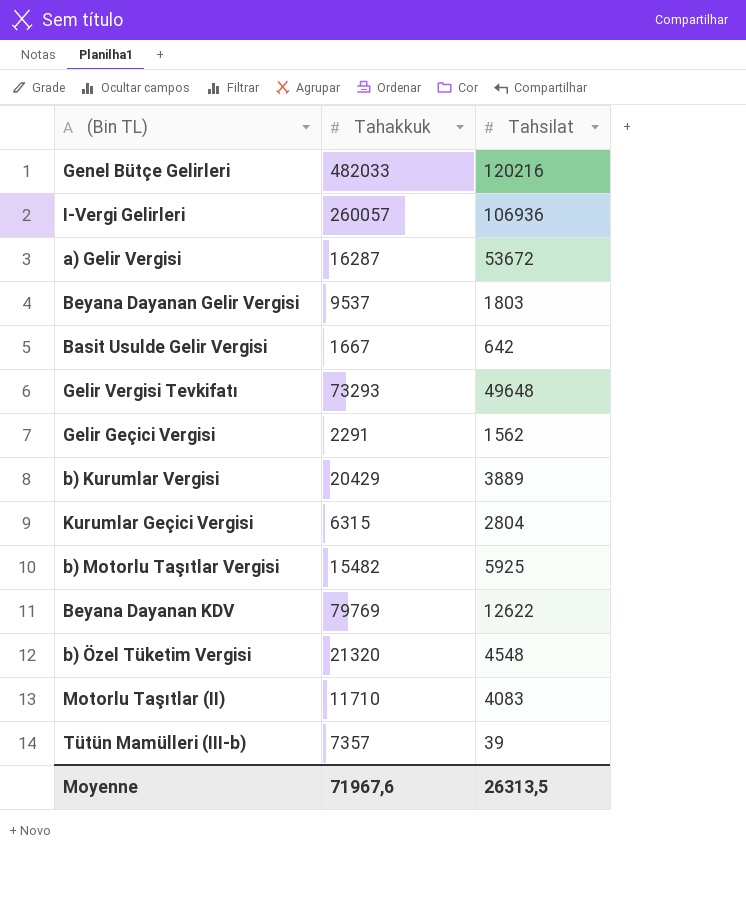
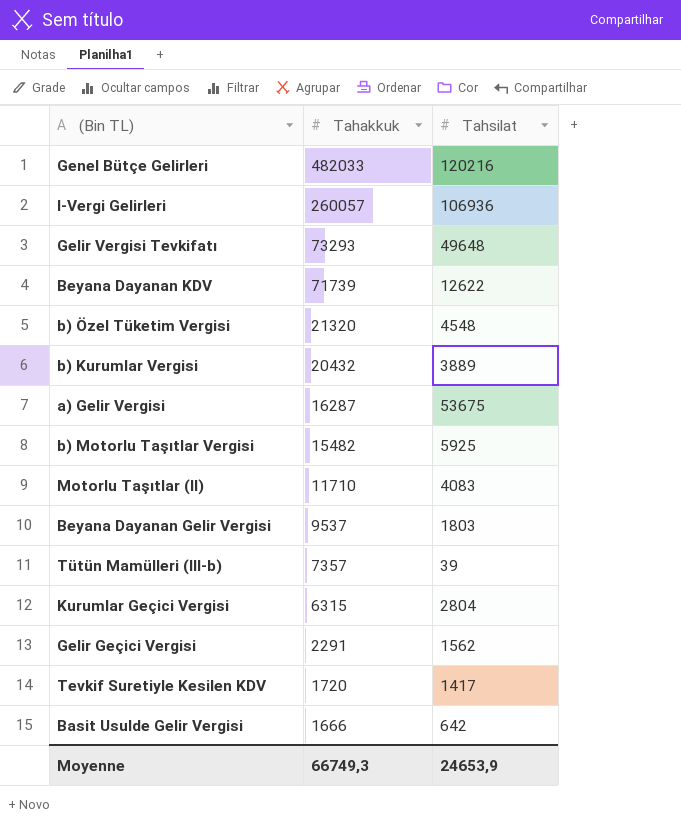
row order: none -> Tahakkuk descending
Beyana Dayanan KDV | Tahakkuk: 79769 -> 71739
b) Kurumlar Vergisi | Tahakkuk: 20429 -> 20432
a) Gelir Vergisi | Tahsilat: 53672 -> 53675
row Tevkif Suretiyle Kesilen KDV: none -> 1720 | 1417
Basit Usulde Gelir Vergisi | Tahakkuk: 1667 -> 1666
Moyenne | Tahakkuk: 71967,6 -> 66749,3
Moyenne | Tahsilat: 26313,5 -> 24653,9

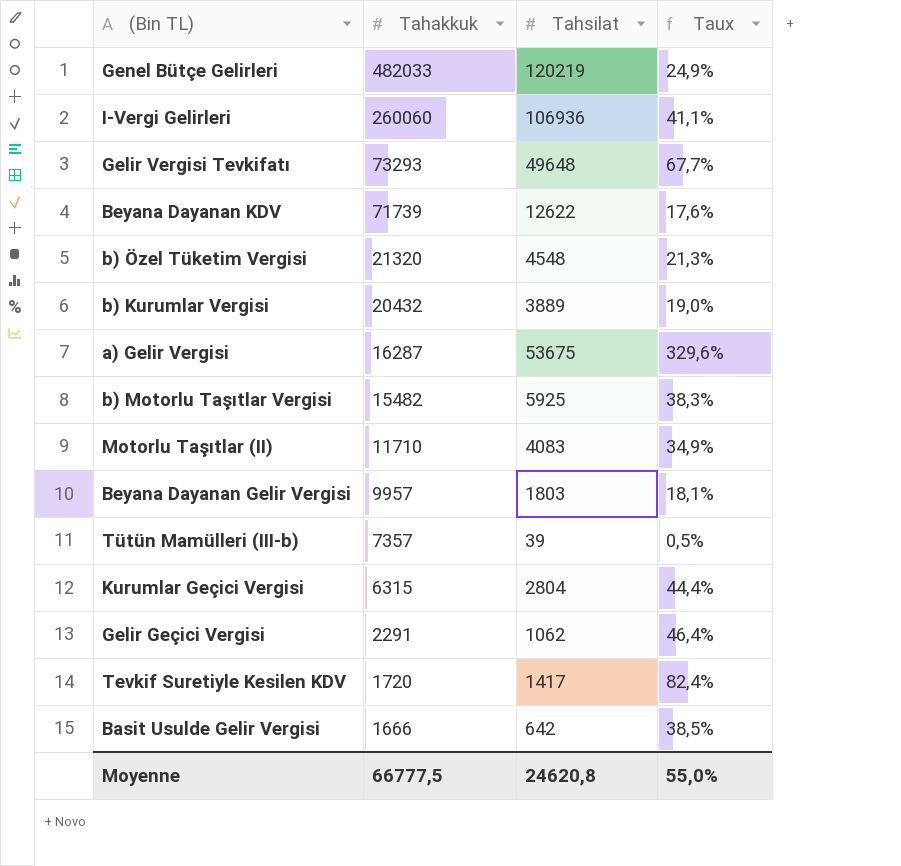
column Taux | formula: none -> [Tahsilat] / [Tahakkuk]
Genel Bütçe Gelirleri | Tahsilat: 120216 -> 120219
I-Vergi Gelirleri | Tahakkuk: 260057 -> 260060
Beyana Dayanan Gelir Vergisi | Tahakkuk: 9537 -> 9957
Gelir Geçici Vergisi | Tahsilat: 1562 -> 1062
Moyenne | Tahakkuk: 66749,3 -> 66777,5
Moyenne | Tahsilat: 24653,9 -> 24620,8

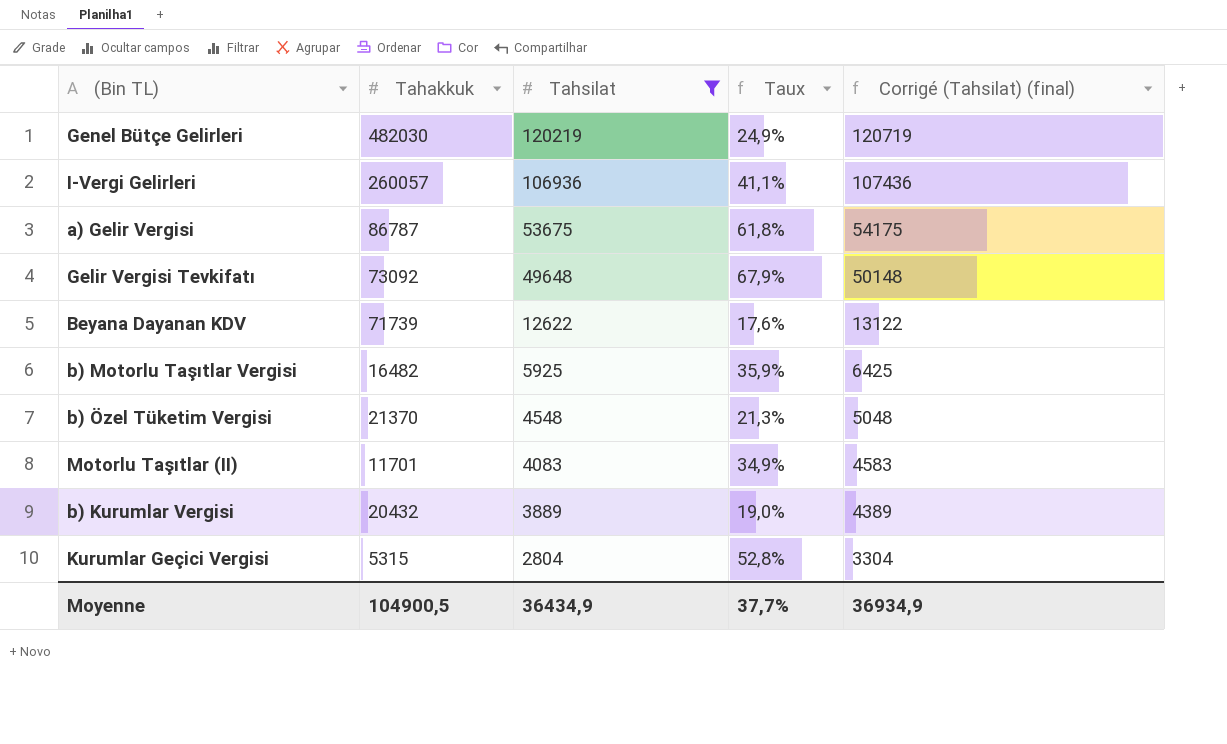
filter: none -> Tahsilat >= 2804
row order: Tahakkuk descending -> Tahsilat descending
column Corrigé (Tahsilat) (final) | formula: none -> [Tahsilat] + 500
Genel Bütçe Gelirleri | Tahakkuk: 482033 -> 482030
I-Vergi Gelirleri | Tahakkuk: 260060 -> 260057
a) Gelir Vergisi | Tahakkuk: 16287 -> 86787
a) Gelir Vergisi | Taux: 329,6% -> 61,8%
Gelir Vergisi Tevkifatı | Tahakkuk: 73293 -> 73092
Gelir Vergisi Tevkifatı | Taux: 67,7% -> 67,9%
b) Motorlu Taşıtlar Vergisi | Tahakkuk: 15482 -> 16482
b) Motorlu Taşıtlar Vergisi | Taux: 38,3% -> 35,9%
b) Özel Tüketim Vergisi | Tahakkuk: 21320 -> 21370
Motorlu Taşıtlar (II) | Tahakkuk: 11710 -> 11701
Kurumlar Geçici Vergisi | Tahakkuk: 6315 -> 5315
Kurumlar Geçici Vergisi | Taux: 44,4% -> 52,8%
Moyenne | Tahakkuk: 66777,5 -> 104900,5
Moyenne | Tahsilat: 24620,8 -> 36434,9
Moyenne | Taux: 55,0% -> 37,7%

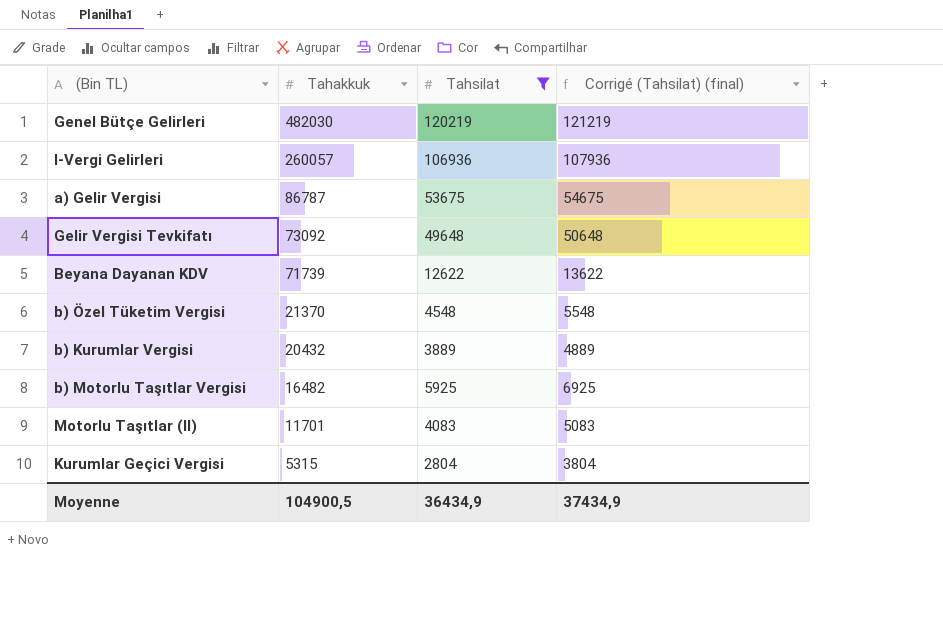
row order: Tahsilat descending -> Tahakkuk descending
column Taux | formula: [Tahsilat] / [Tahakkuk] -> none
column Corrigé (Tahsilat) (final) | formula: [Tahsilat] + 500 -> [Tahsilat] + 1000
Moyenne | Corrigé (Tahsilat) (final): 36934,9 -> 37434,9

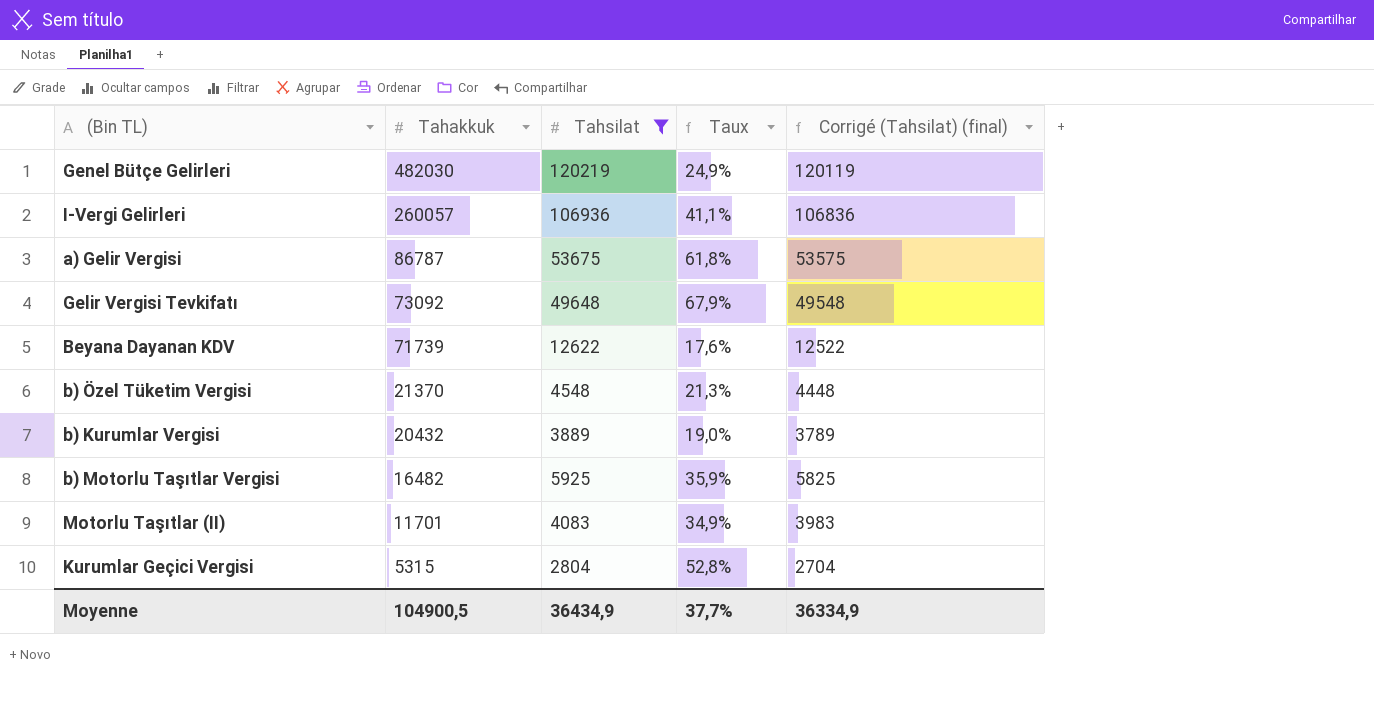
column Taux | formula: none -> [Tahsilat] / [Tahakkuk]
column Corrigé (Tahsilat) (final) | formula: [Tahsilat] + 1000 -> [Tahsilat] - 100
Moyenne | Corrigé (Tahsilat) (final): 37434,9 -> 36334,9

